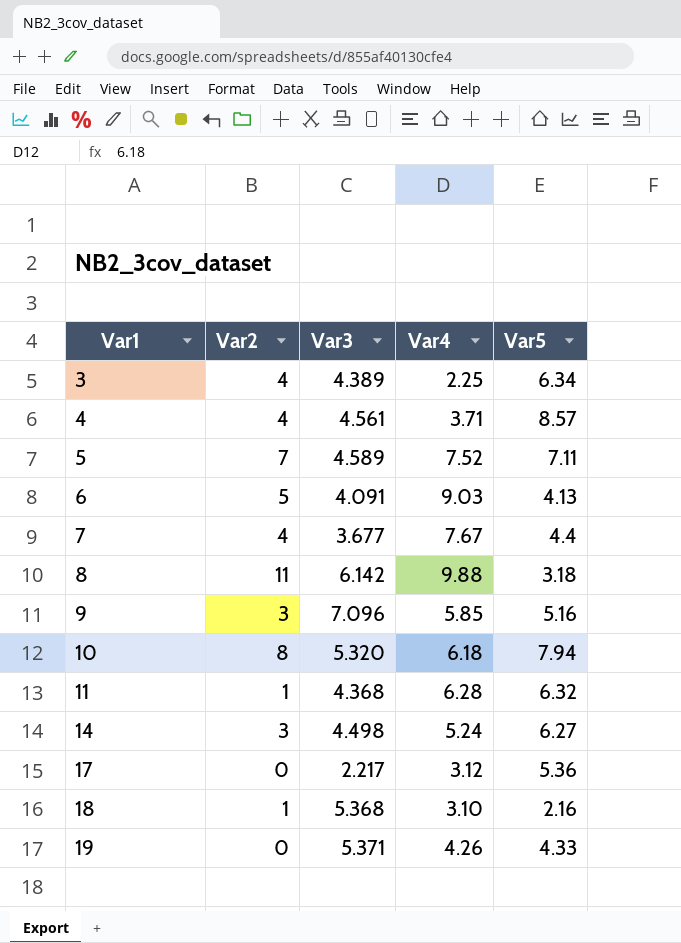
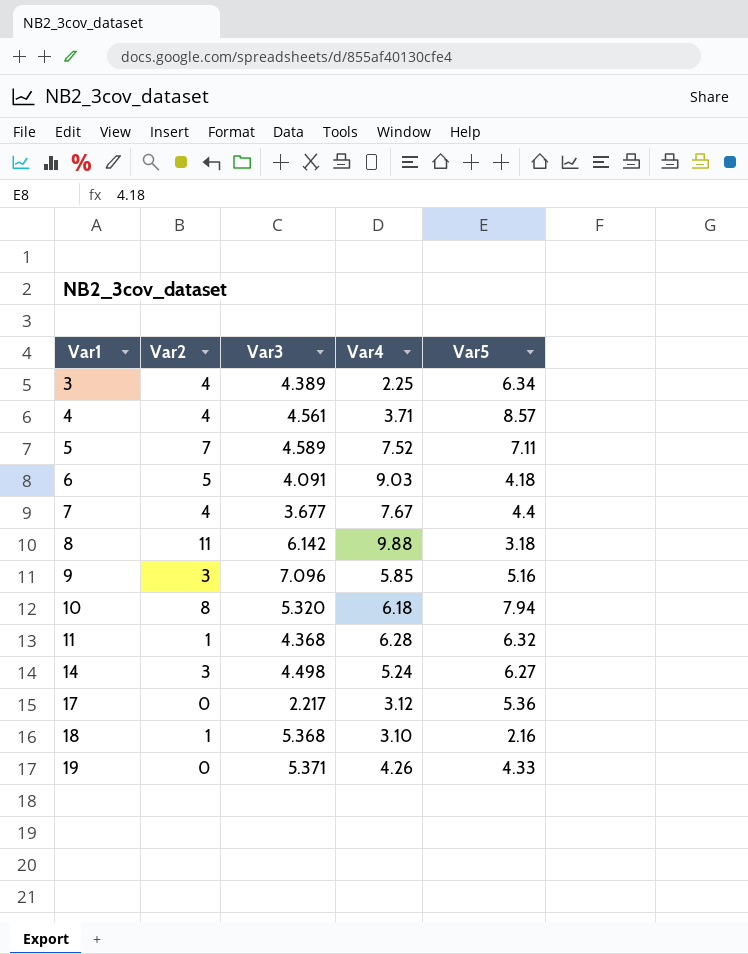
6 | Var5: 4.13 -> 4.18

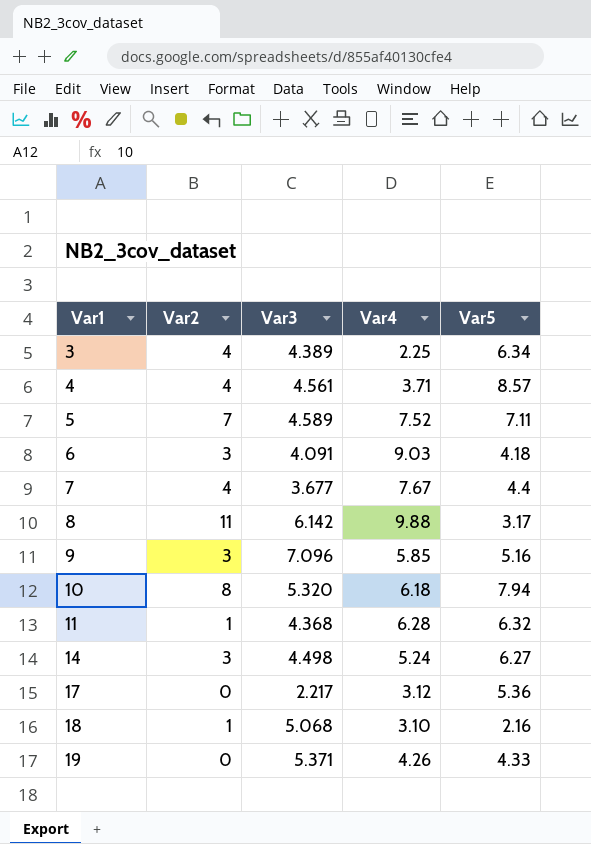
6 | Var2: 5 -> 3
8 | Var5: 3.18 -> 3.17
18 | Var3: 5.368 -> 5.068

